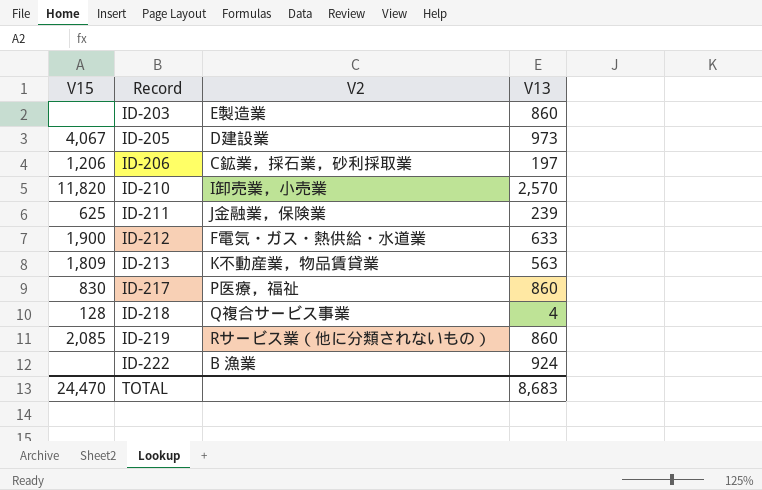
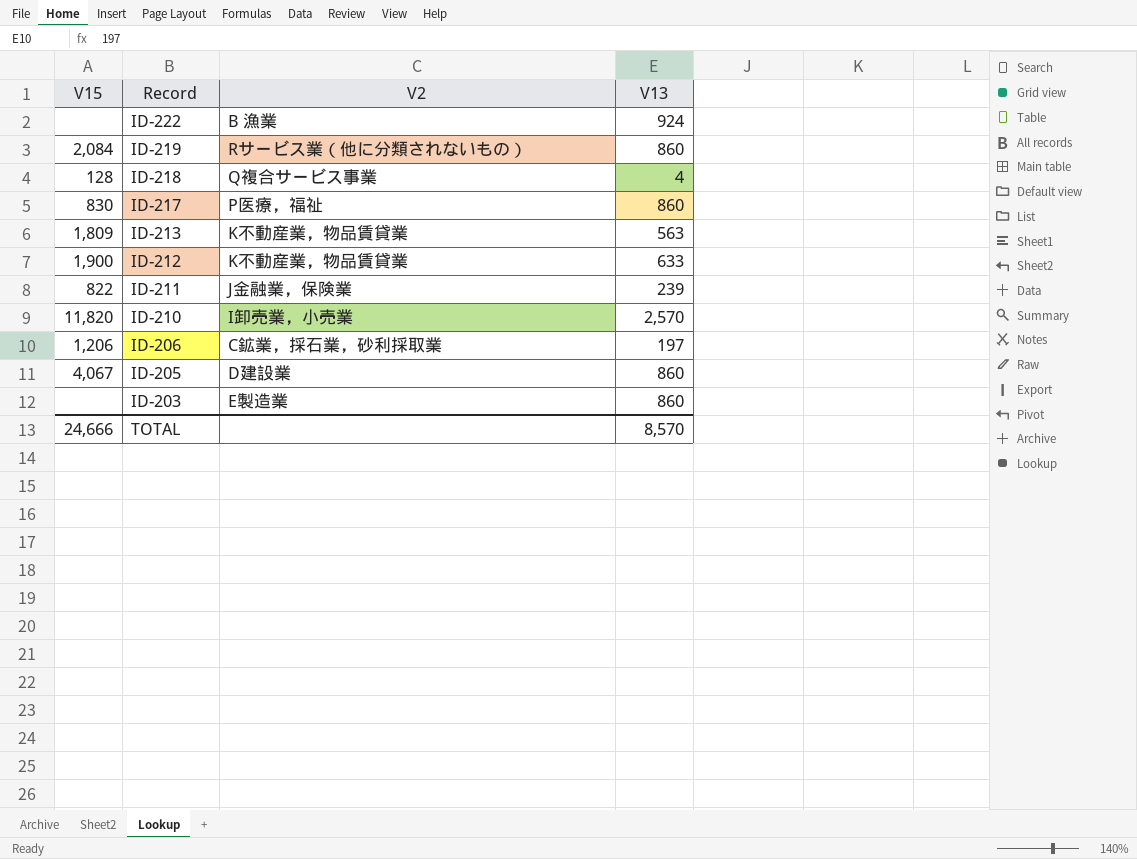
row order: Record ascending -> Record descending
ID-219 | V15: 2,085 -> 2,084
ID-212 | V2: F電気・ガス・熱供給・水道業 -> K不動産業，物品賃貸業
ID-211 | V15: 625 -> 822
ID-205 | V13: 973 -> 860
TOTAL | V15: 24,470 -> 24,666
TOTAL | V13: 8,683 -> 8,570

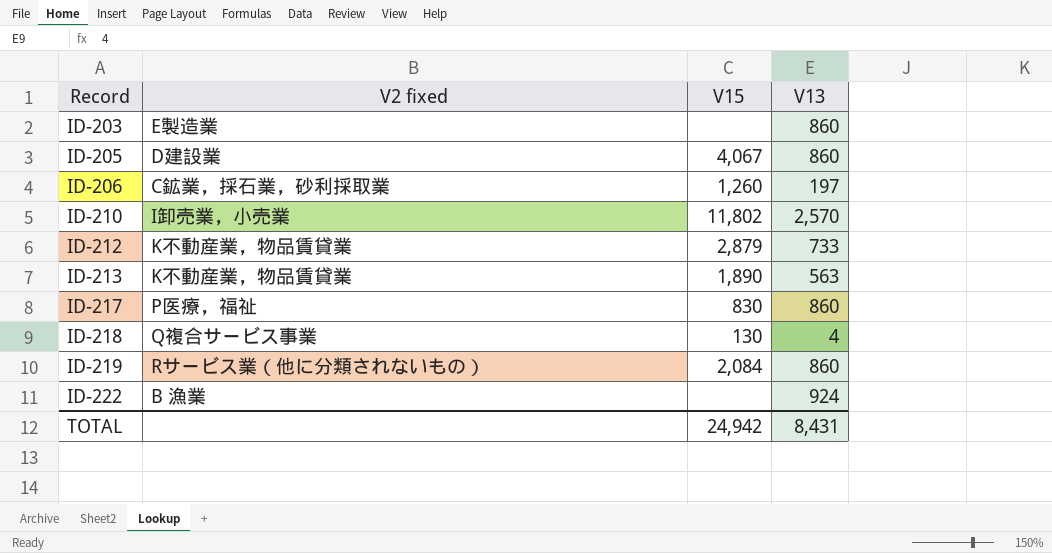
row order: Record descending -> Record ascending
column name: V2 -> V2 fixed
column V15 | position: 1 -> 3
row ID-211: 822 | J金融業，保険業 | 239 -> none
ID-206 | V15: 1,206 -> 1,260
ID-210 | V15: 11,820 -> 11,802
ID-212 | V15: 1,900 -> 2,879
ID-212 | V13: 633 -> 733
ID-213 | V15: 1,809 -> 1,890
ID-218 | V15: 128 -> 130
TOTAL | V15: 24,666 -> 24,942
TOTAL | V13: 8,570 -> 8,431

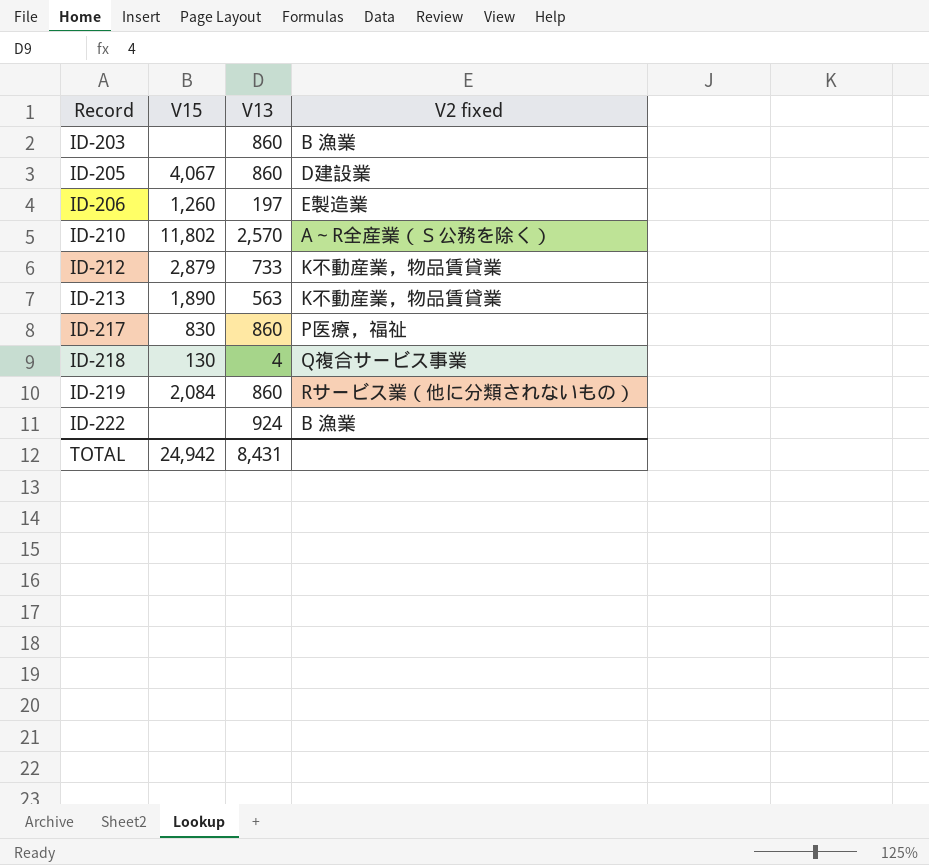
column V2 fixed | position: 2 -> 4
ID-203 | V2 fixed: E製造業 -> B 漁業
ID-206 | V2 fixed: C鉱業，採石業，砂利採取業 -> E製造業
ID-210 | V2 fixed: I卸売業，小売業 -> A～R全産業（Ｓ公務を除く）

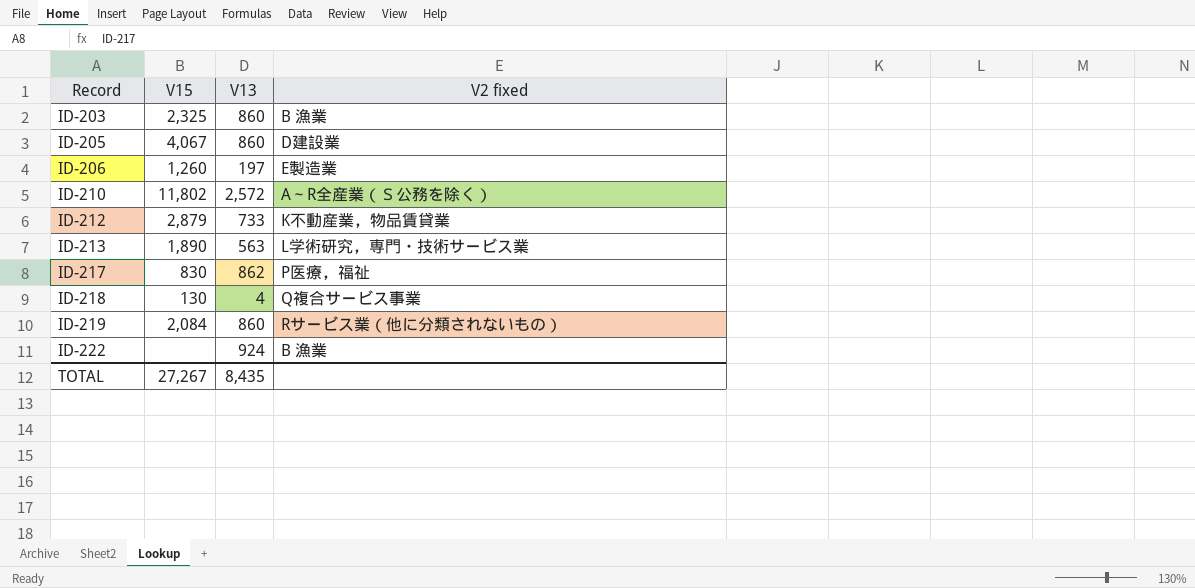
ID-203 | V15: none -> 2,325
ID-210 | V13: 2,570 -> 2,572
ID-213 | V2 fixed: K不動産業，物品賃貸業 -> L学術研究，専門・技術サービス業
ID-217 | V13: 860 -> 862
TOTAL | V15: 24,942 -> 27,267
TOTAL | V13: 8,431 -> 8,435

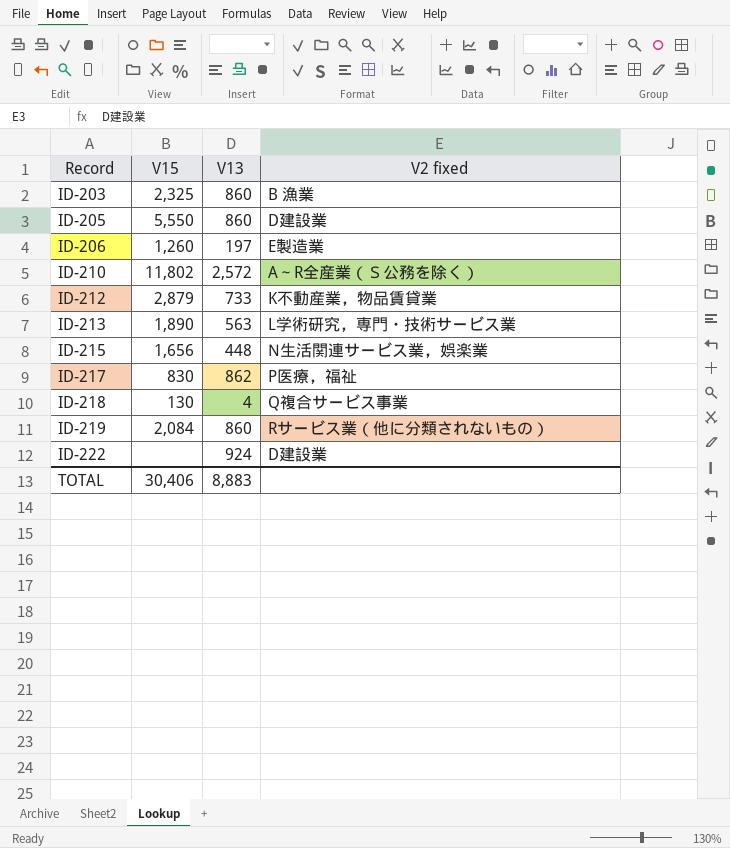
ID-205 | V15: 4,067 -> 5,550
row ID-215: none -> 1,656 | 448 | N生活関連サービス業，娯楽業
ID-222 | V2 fixed: B 漁業 -> D建設業
TOTAL | V15: 27,267 -> 30,406
TOTAL | V13: 8,435 -> 8,883

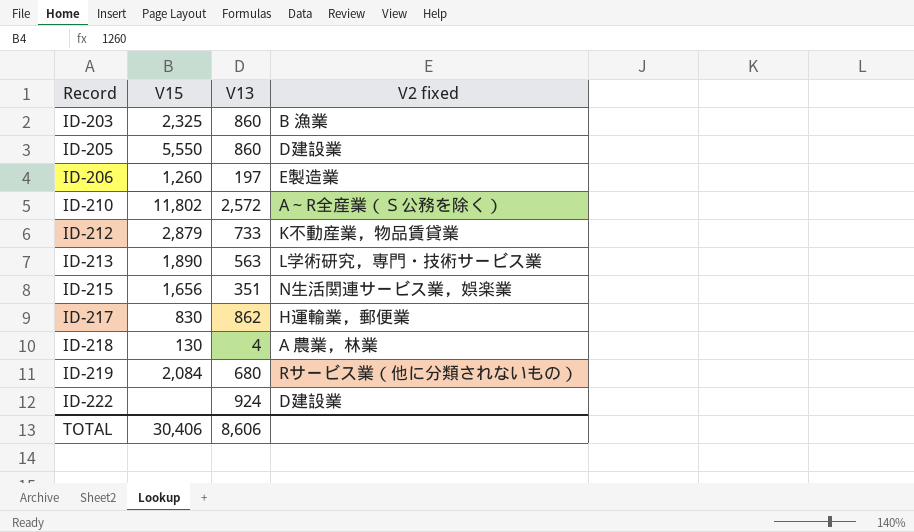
ID-215 | V13: 448 -> 351
ID-217 | V2 fixed: P医療，福祉 -> H運輸業，郵便業
ID-218 | V2 fixed: Q複合サービス事業 -> A 農業，林業
ID-219 | V13: 860 -> 680
TOTAL | V13: 8,883 -> 8,606

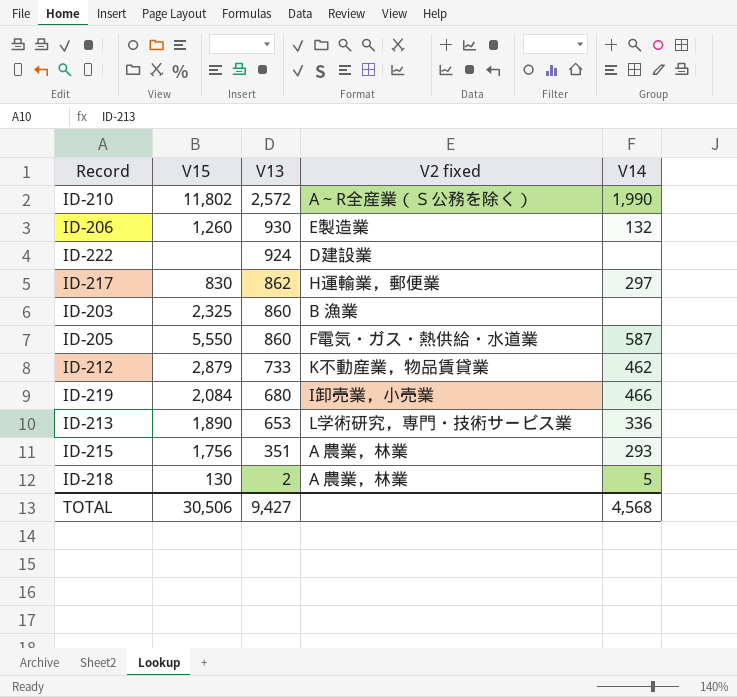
row order: Record ascending -> V13 descending
column V14 | position: none -> 5
ID-206 | V13: 197 -> 930
ID-205 | V2 fixed: D建設業 -> F電気・ガス・熱供給・水道業
ID-219 | V2 fixed: Rサービス業（他に分類されないもの） -> I卸売業，小売業
ID-213 | V13: 563 -> 653
ID-215 | V15: 1,656 -> 1,756
ID-215 | V2 fixed: N生活関連サービス業，娯楽業 -> A 農業，林業
ID-218 | V13: 4 -> 2
TOTAL | V15: 30,406 -> 30,506
TOTAL | V13: 8,606 -> 9,427

